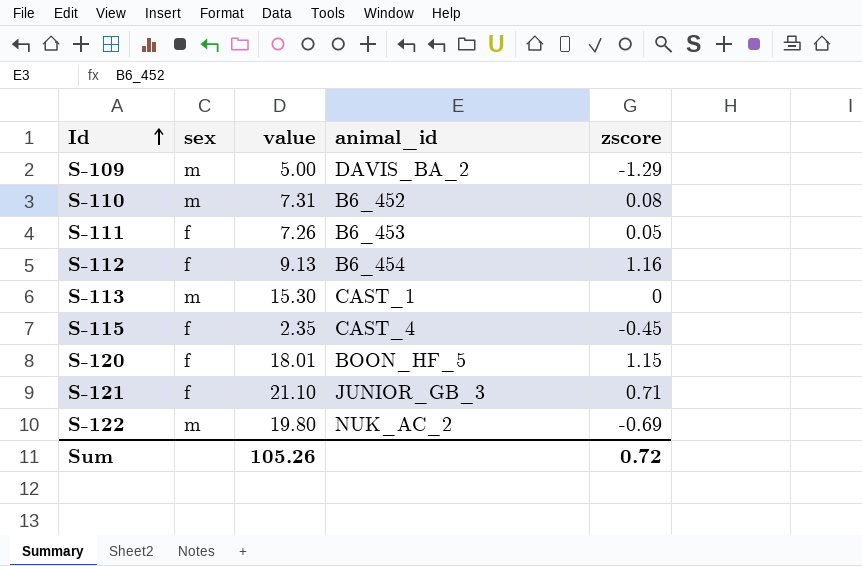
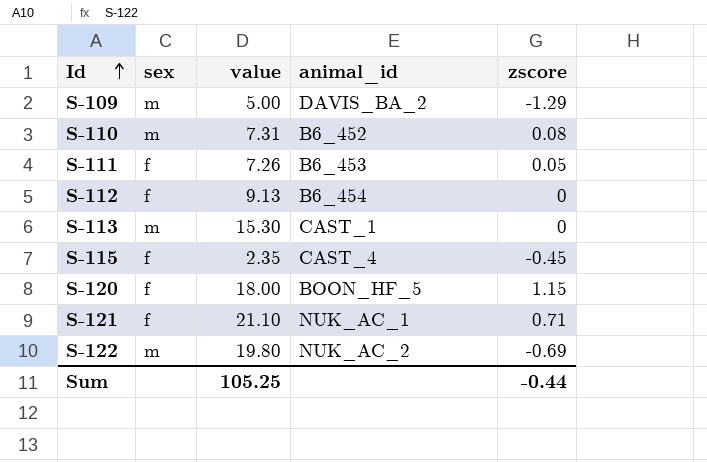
S-112 | zscore: 1.16 -> 0
S-120 | value: 18.01 -> 18.00
S-121 | animal_id: JUNIOR_GB_3 -> NUK_AC_1
Sum | value: 105.26 -> 105.25
Sum | zscore: 0.72 -> -0.44

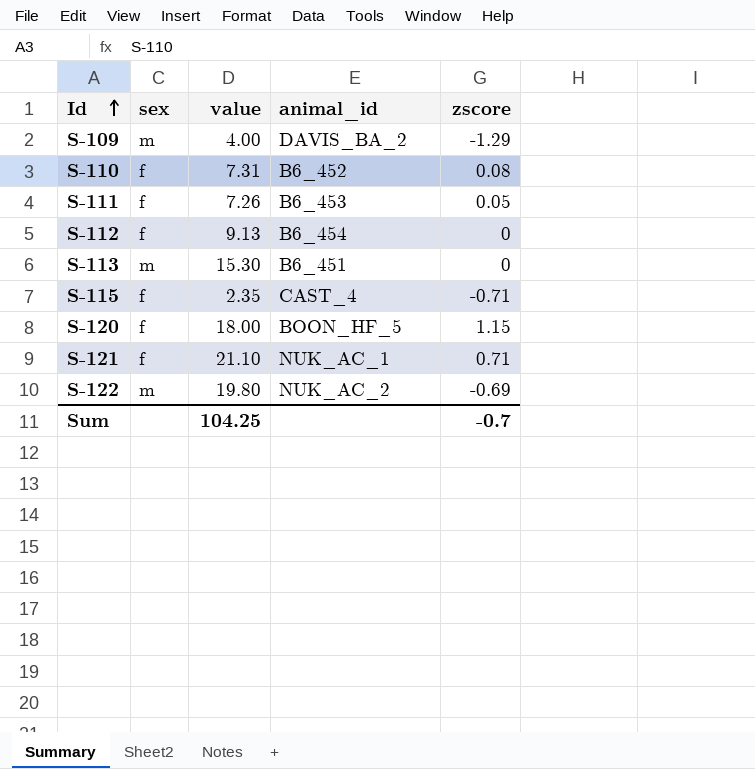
S-109 | value: 5.00 -> 4.00
S-110 | sex: m -> f
S-113 | animal_id: CAST_1 -> B6_451
S-115 | zscore: -0.45 -> -0.71
Sum | value: 105.25 -> 104.25
Sum | zscore: -0.44 -> -0.7

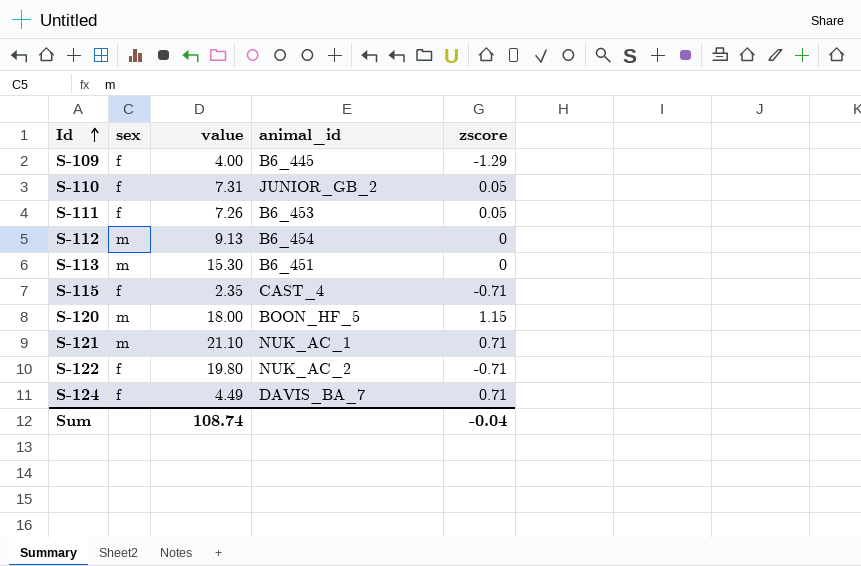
S-109 | sex: m -> f
S-109 | animal_id: DAVIS_BA_2 -> B6_445
S-110 | animal_id: B6_452 -> JUNIOR_GB_2
S-110 | zscore: 0.08 -> 0.05
S-112 | sex: f -> m
S-120 | sex: f -> m
S-121 | sex: f -> m
S-122 | sex: m -> f
S-122 | zscore: -0.69 -> -0.71
row S-124: none -> f | 4.49 | DAVIS_BA_7 | 0.71
Sum | value: 104.25 -> 108.74
Sum | zscore: -0.7 -> -0.04

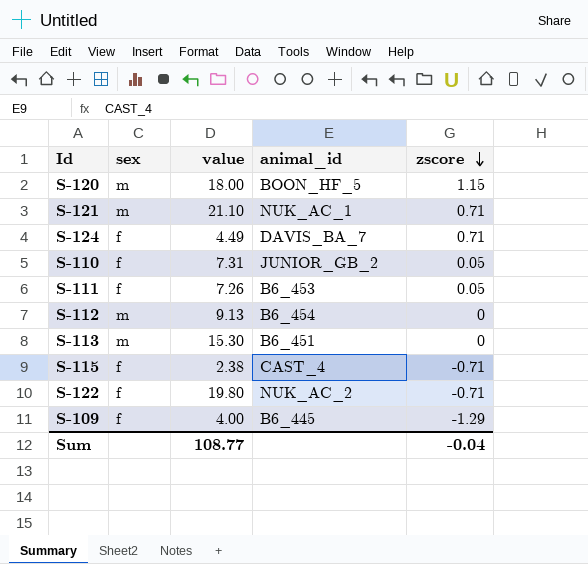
row order: Id ascending -> zscore descending
S-115 | value: 2.35 -> 2.38
Sum | value: 108.74 -> 108.77

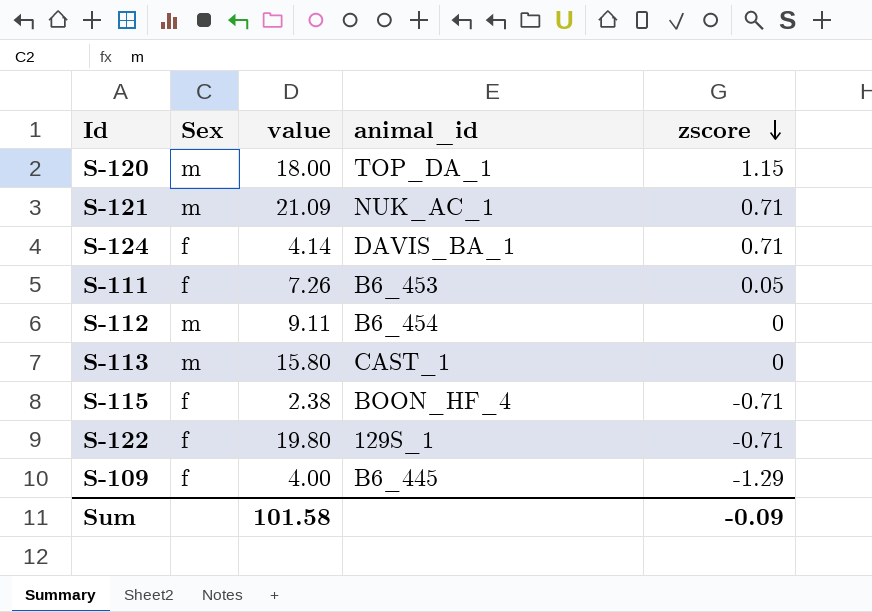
column name: sex -> Sex
row S-110: f | 7.31 | JUNIOR_GB_2 | 0.05 -> none
S-120 | animal_id: BOON_HF_5 -> TOP_DA_1
S-121 | value: 21.10 -> 21.09
S-124 | value: 4.49 -> 4.14
S-124 | animal_id: DAVIS_BA_7 -> DAVIS_BA_1
S-112 | value: 9.13 -> 9.11
S-113 | value: 15.30 -> 15.80
S-113 | animal_id: B6_451 -> CAST_1
S-115 | animal_id: CAST_4 -> BOON_HF_4
S-122 | animal_id: NUK_AC_2 -> 129S_1
Sum | value: 108.77 -> 101.58
Sum | zscore: -0.04 -> -0.09

